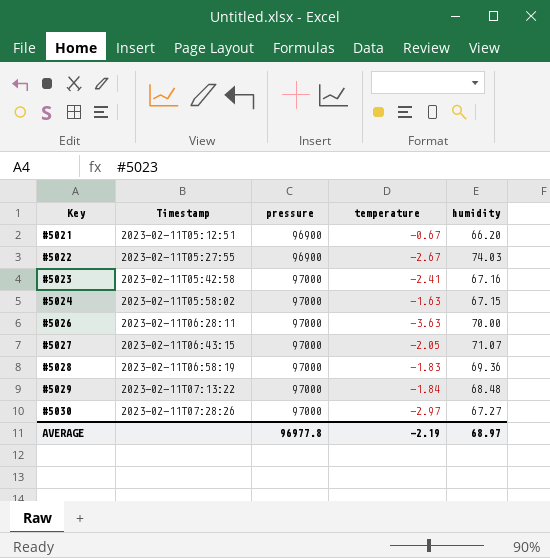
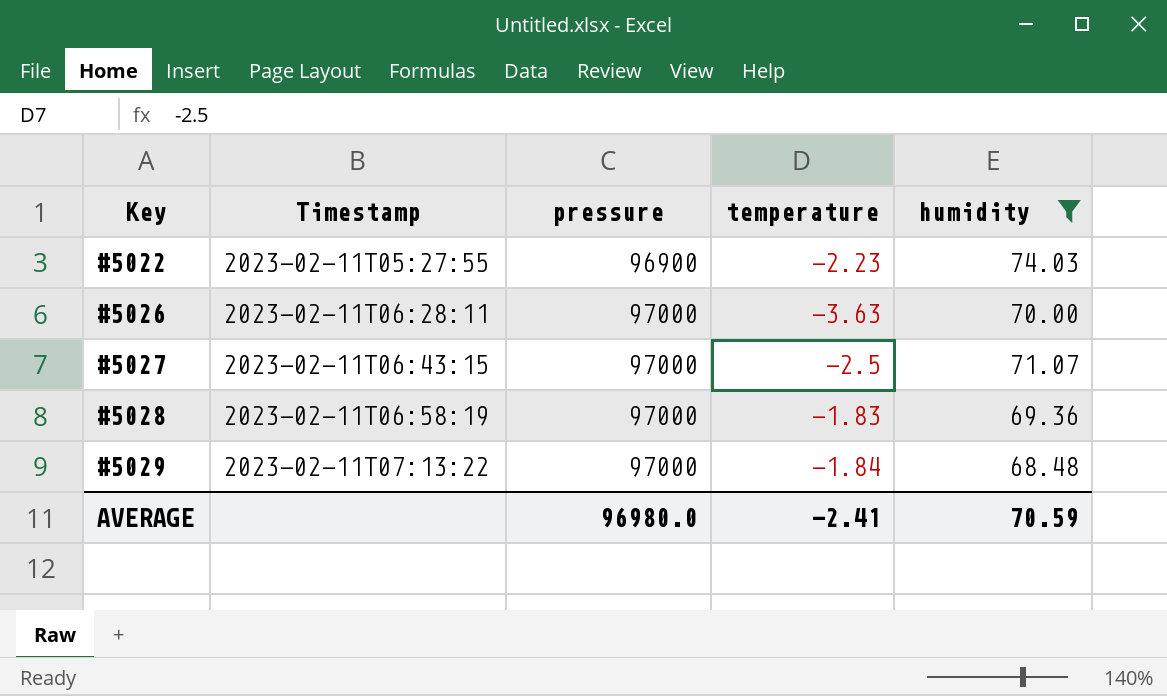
filter: none -> humidity >= 68.48
#5022 | temperature: -2.67 -> -2.23
#5027 | temperature: -2.05 -> -2.5
AVERAGE | pressure: 96977.8 -> 96980.0
AVERAGE | temperature: -2.19 -> -2.41
AVERAGE | humidity: 68.97 -> 70.59

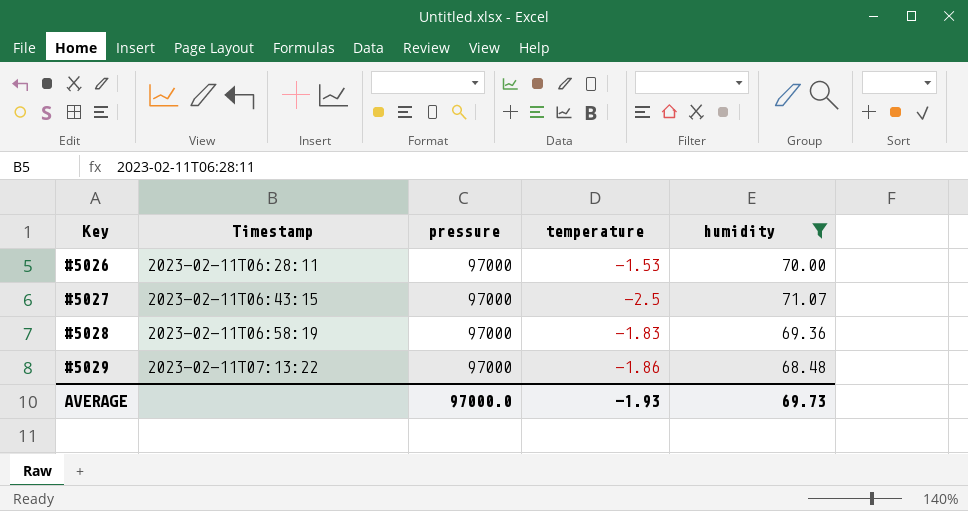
row #5022: 2023-02-11T05:27:55 | 96900 | -2.23 | 74.03 -> none
#5026 | temperature: -3.63 -> -1.53
#5029 | temperature: -1.84 -> -1.86
AVERAGE | pressure: 96980.0 -> 97000.0
AVERAGE | temperature: -2.41 -> -1.93
AVERAGE | humidity: 70.59 -> 69.73

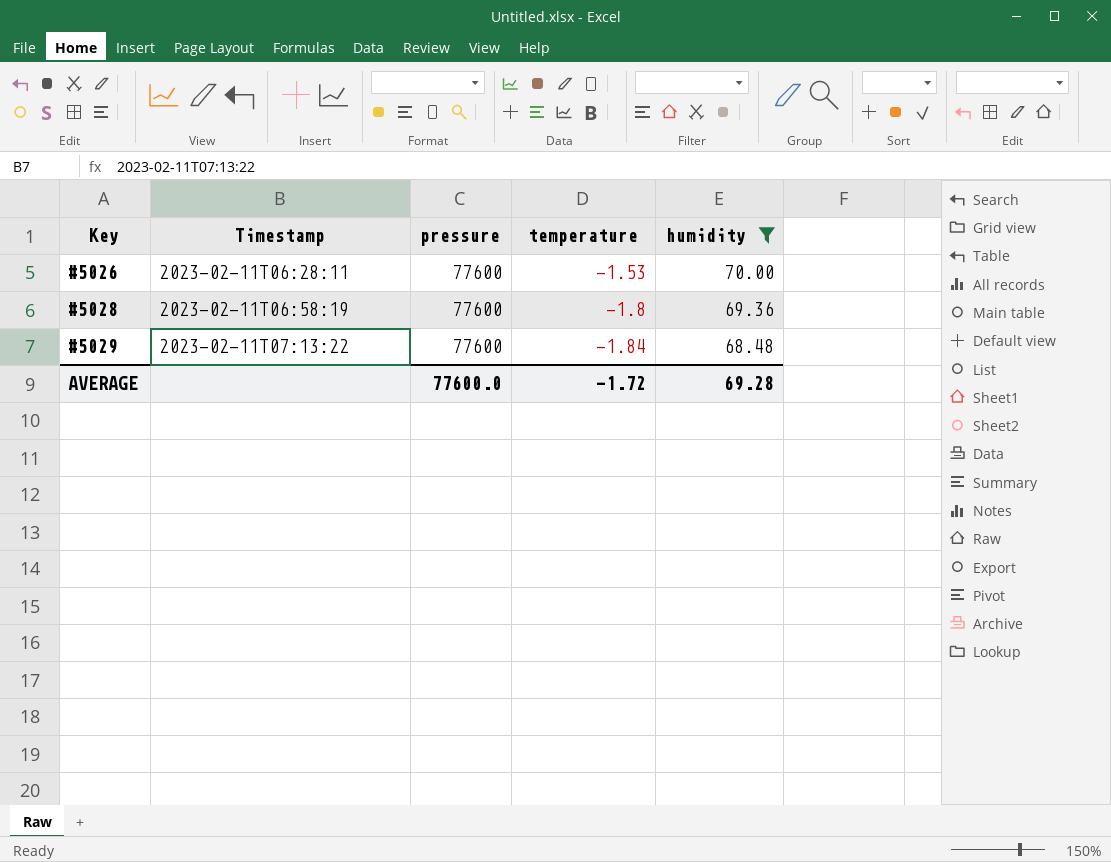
row #5027: 2023-02-11T06:43:15 | 97000 | -2.5 | 71.07 -> none
#5026 | pressure: 97000 -> 77600
#5028 | pressure: 97000 -> 77600
#5028 | temperature: -1.83 -> -1.8
#5029 | pressure: 97000 -> 77600
#5029 | temperature: -1.86 -> -1.84
AVERAGE | pressure: 97000.0 -> 77600.0
AVERAGE | temperature: -1.93 -> -1.72
AVERAGE | humidity: 69.73 -> 69.28

